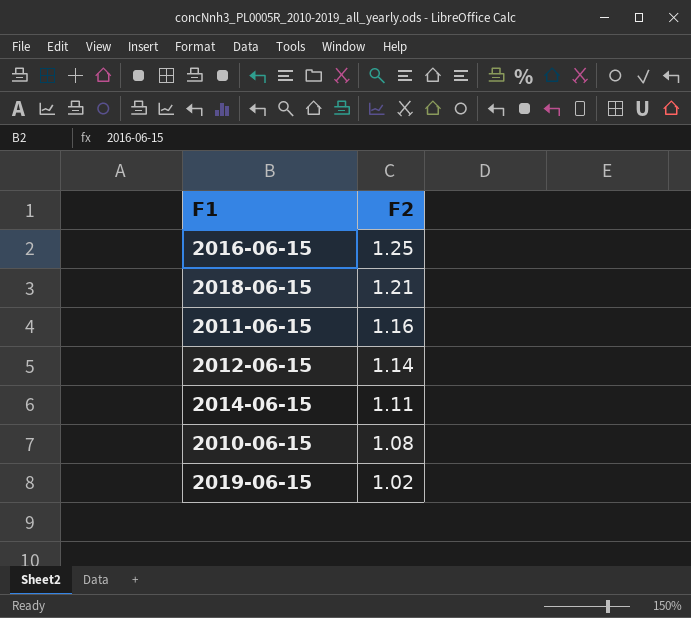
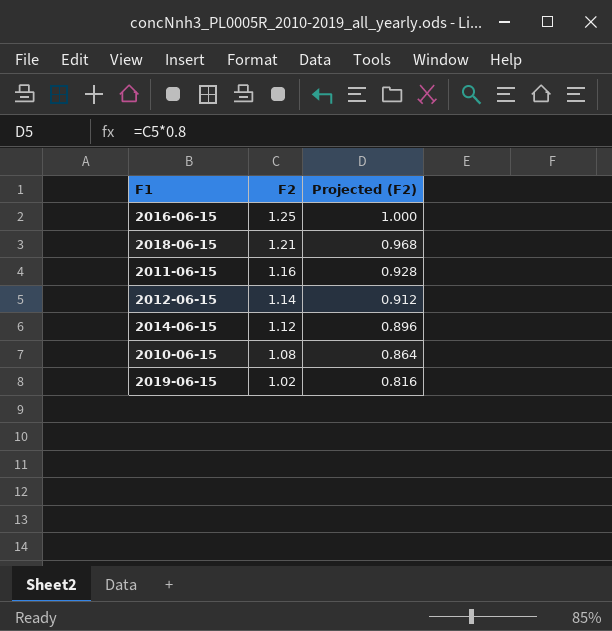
column Projected (F2) | formula: none -> [F2] * 0.8
2014-06-15 | F2: 1.11 -> 1.12

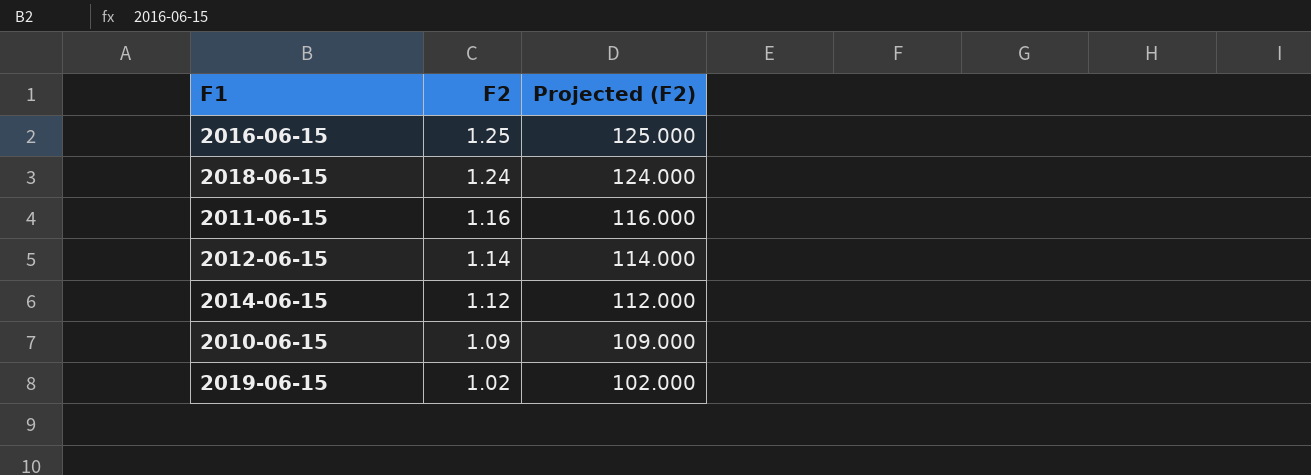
column Projected (F2) | formula: [F2] * 0.8 -> [F2] * 100
2018-06-15 | F2: 1.21 -> 1.24
2010-06-15 | F2: 1.08 -> 1.09

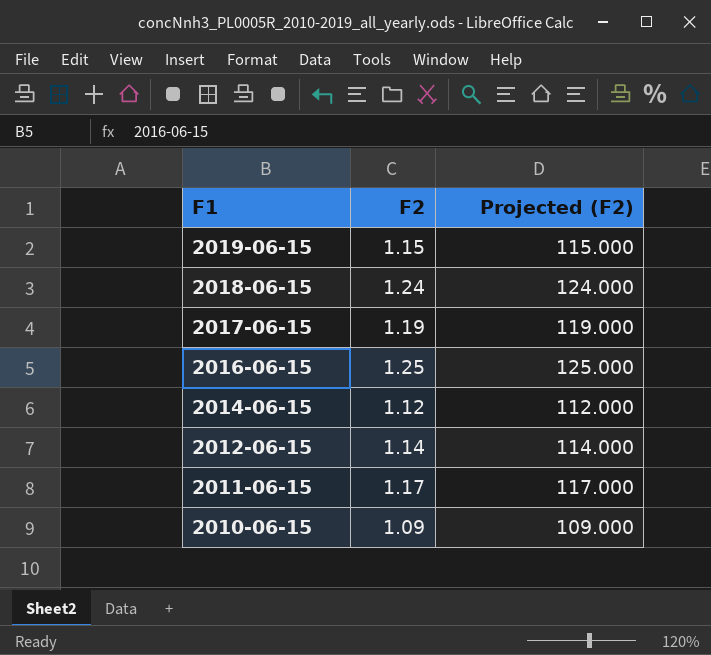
row order: F2 descending -> F1 descending
2019-06-15 | F2: 1.02 -> 1.15
2019-06-15 | Projected (F2): 102.000 -> 115.000
row 2017-06-15: none -> 1.19 | 119.000
2011-06-15 | F2: 1.16 -> 1.17
2011-06-15 | Projected (F2): 116.000 -> 117.000

